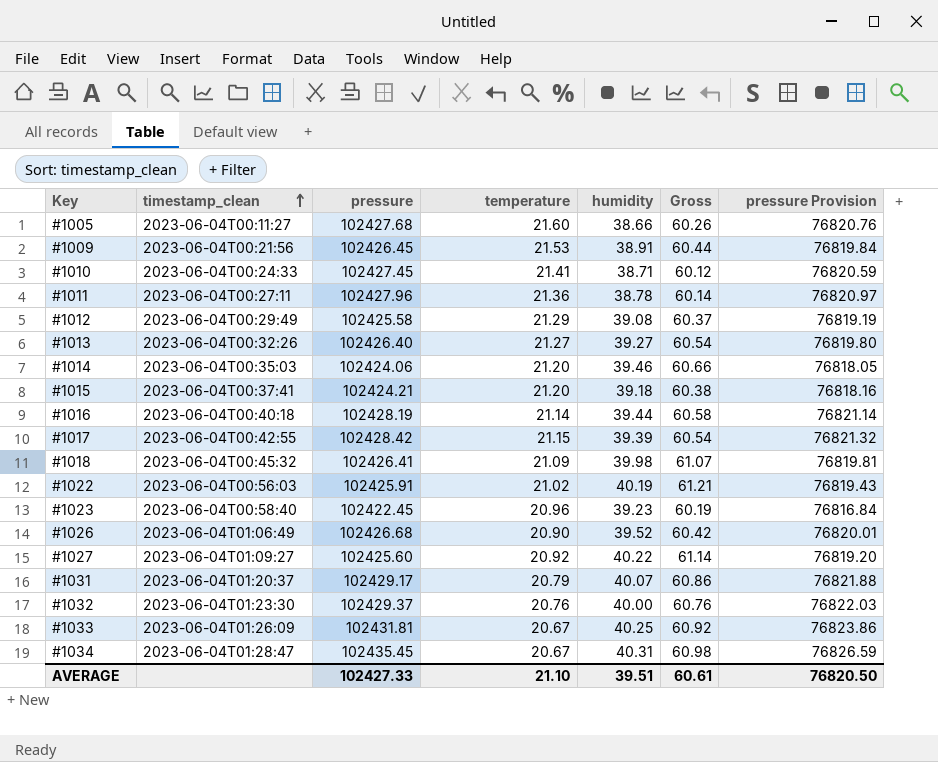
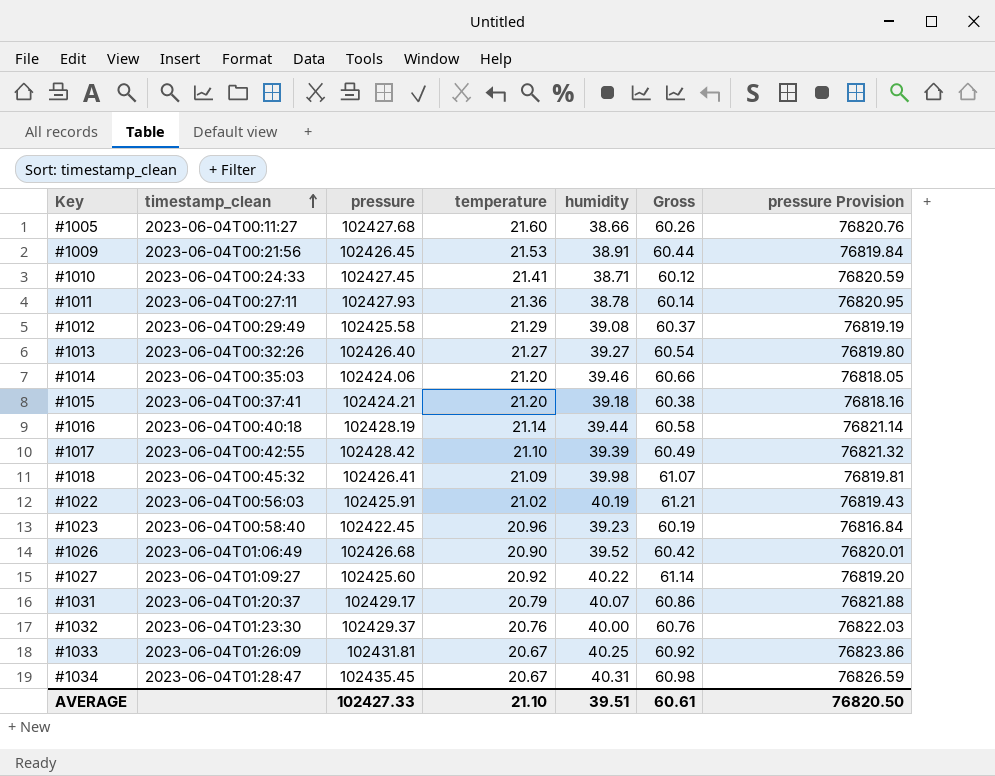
#1011 | pressure: 102427.96 -> 102427.93
#1011 | pressure Provision: 76820.97 -> 76820.95
#1017 | temperature: 21.15 -> 21.10
#1017 | Gross: 60.54 -> 60.49

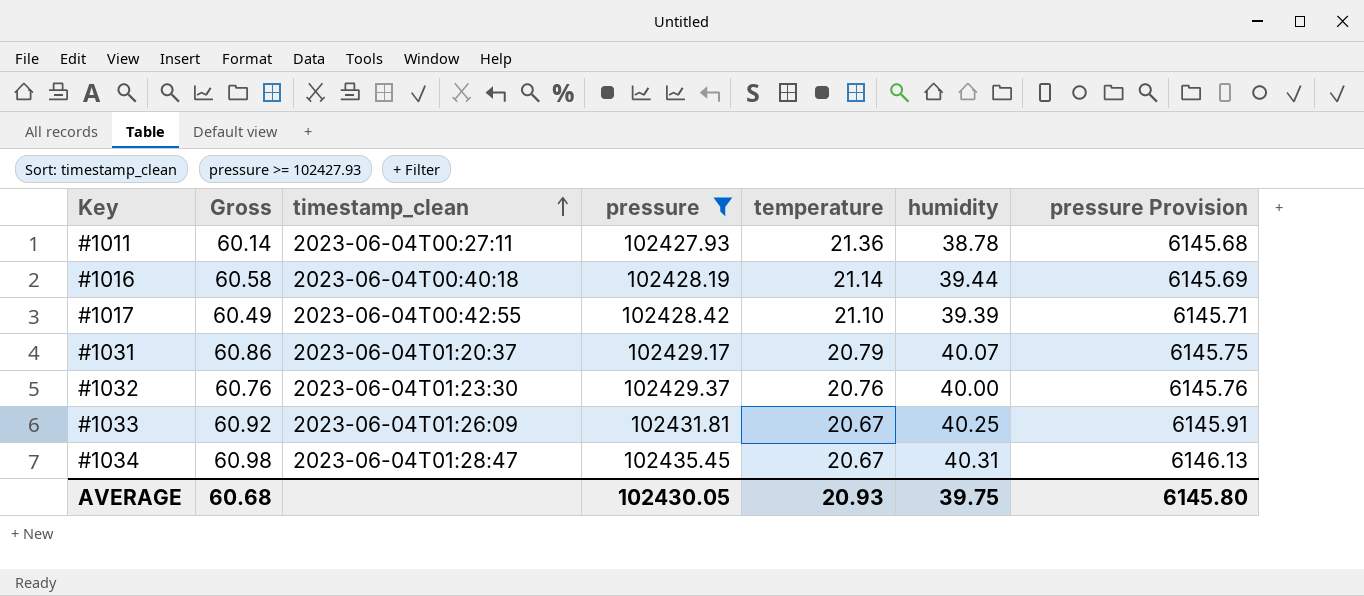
filter: none -> pressure >= 102427.93
column Gross | position: 6 -> 2
column pressure Provision | formula: [pressure] * 0.75 -> [pressure] * 0.06
AVERAGE | Gross: 60.61 -> 60.68
AVERAGE | pressure: 102427.33 -> 102430.05
AVERAGE | temperature: 21.10 -> 20.93
AVERAGE | humidity: 39.51 -> 39.75
AVERAGE | pressure Provision: 76820.50 -> 6145.80

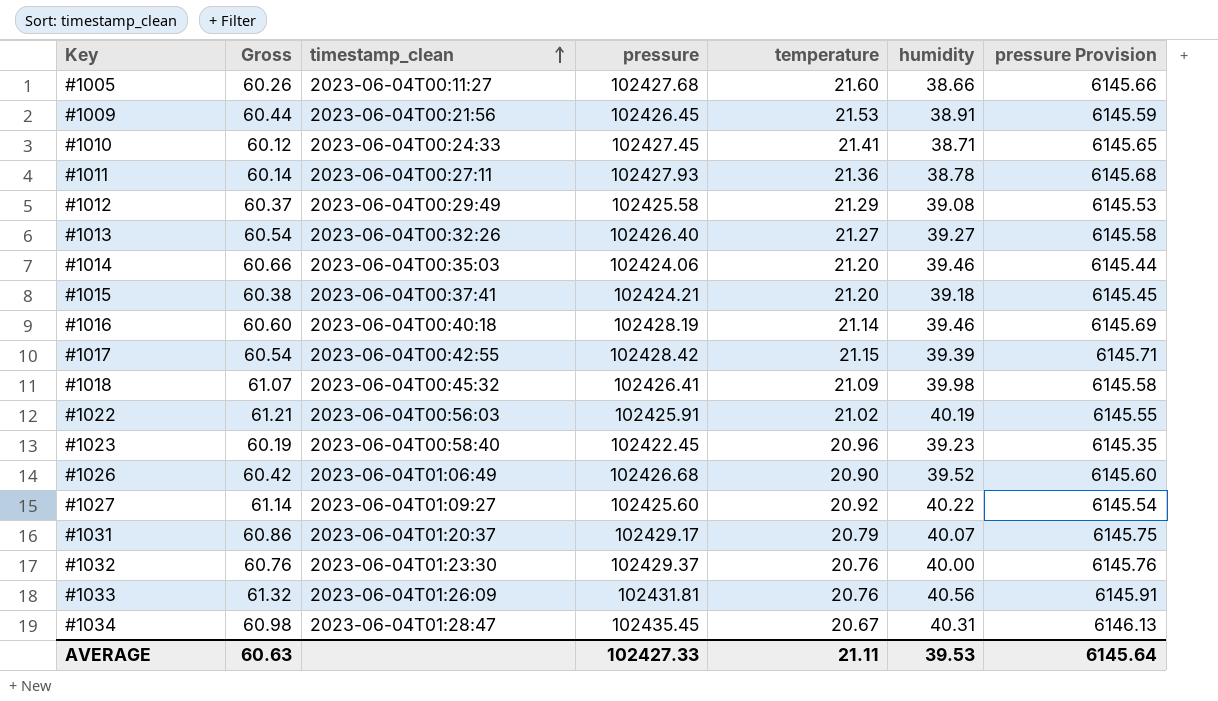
filter: pressure >= 102427.93 -> none
#1016 | Gross: 60.58 -> 60.60
#1016 | humidity: 39.44 -> 39.46
#1017 | Gross: 60.49 -> 60.54
#1017 | temperature: 21.10 -> 21.15
#1033 | Gross: 60.92 -> 61.32
#1033 | temperature: 20.67 -> 20.76
#1033 | humidity: 40.25 -> 40.56
AVERAGE | Gross: 60.68 -> 60.63
AVERAGE | pressure: 102430.05 -> 102427.33
AVERAGE | temperature: 20.93 -> 21.11
AVERAGE | humidity: 39.75 -> 39.53
AVERAGE | pressure Provision: 6145.80 -> 6145.64

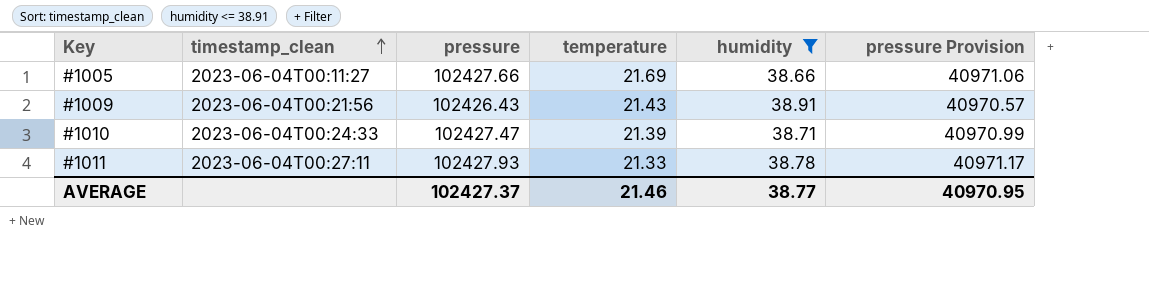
filter: none -> humidity <= 38.91
column Gross | formula: [temperature] + [humidity] -> none
column pressure Provision | formula: [pressure] * 0.06 -> [pressure] * 0.4
#1005 | pressure: 102427.68 -> 102427.66
#1005 | temperature: 21.60 -> 21.69
#1009 | pressure: 102426.45 -> 102426.43
#1009 | temperature: 21.53 -> 21.43
#1010 | pressure: 102427.45 -> 102427.47
#1010 | temperature: 21.41 -> 21.39
#1011 | temperature: 21.36 -> 21.33
AVERAGE | pressure: 102427.33 -> 102427.37
AVERAGE | temperature: 21.11 -> 21.46
AVERAGE | humidity: 39.53 -> 38.77
AVERAGE | pressure Provision: 6145.64 -> 40970.95

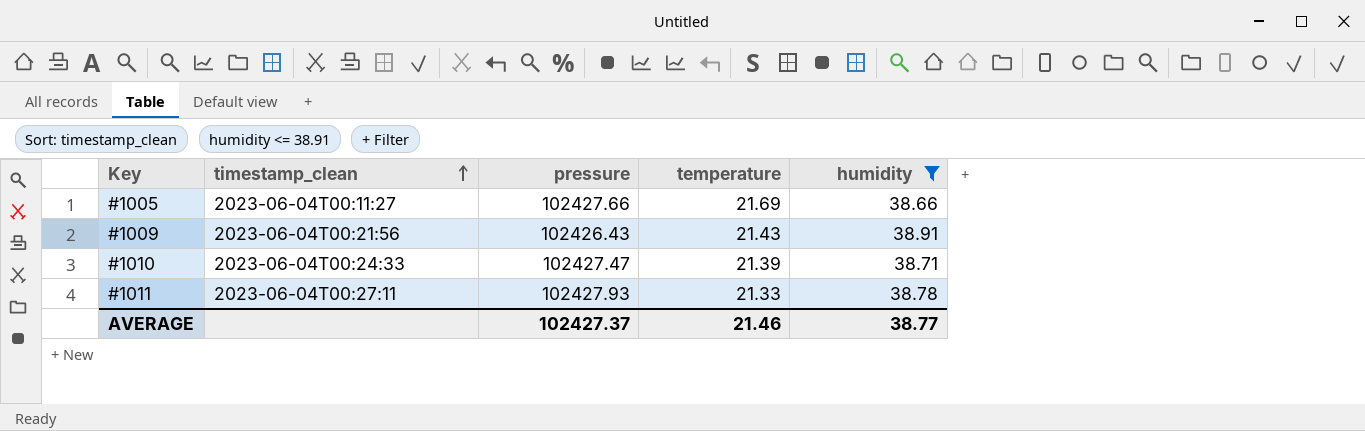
column pressure Provision | formula: [pressure] * 0.4 -> none

